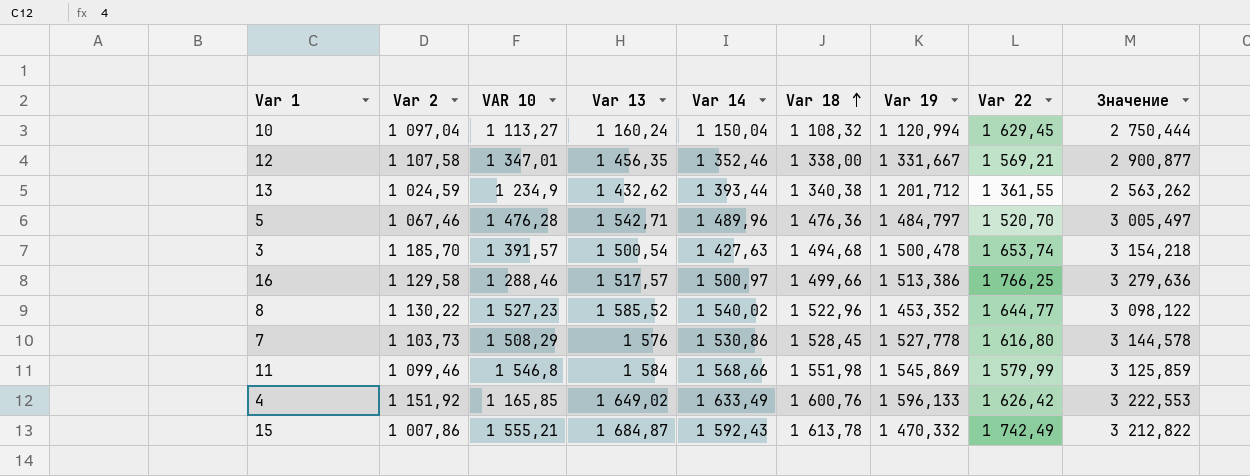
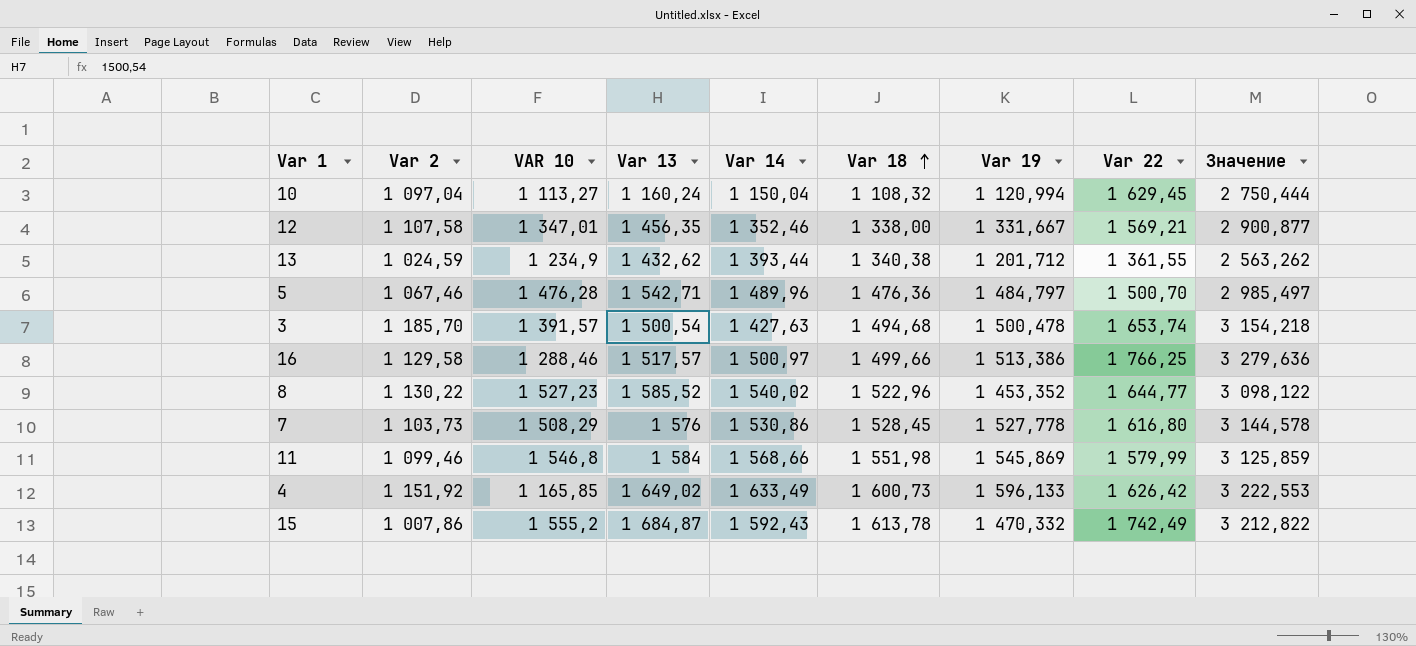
5 | Var 22: 1 520,70 -> 1 500,70
5 | Значение: 3 005,497 -> 2 985,497
4 | Var 18: 1 600,76 -> 1 600,73
15 | VAR 10: 1 555,21 -> 1 555,2

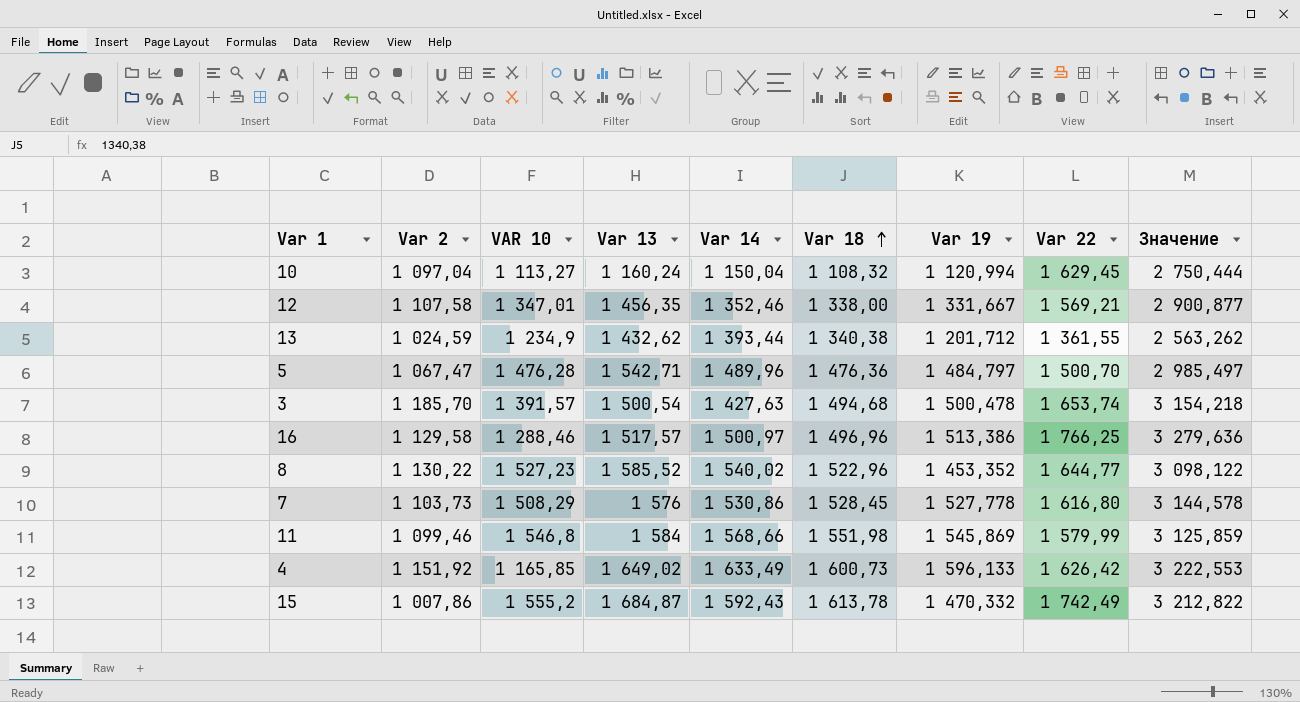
5 | Var 2: 1 067,46 -> 1 067,47
16 | Var 18: 1 499,66 -> 1 496,96

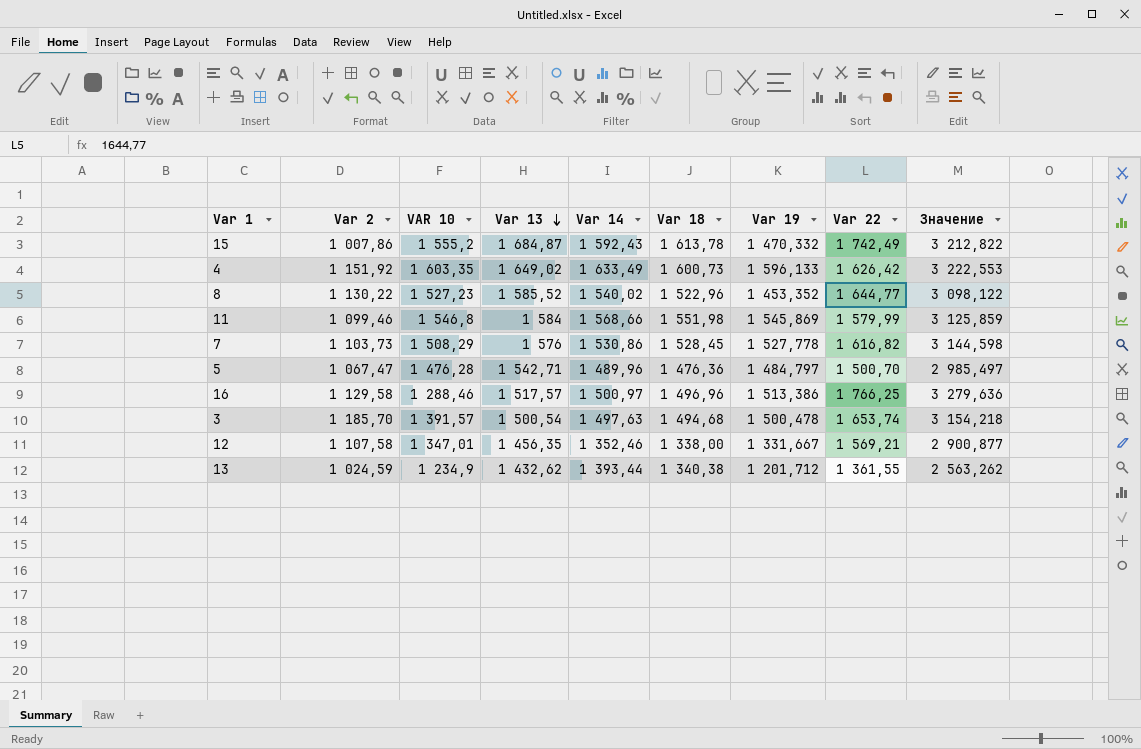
row order: Var 18 ascending -> Var 13 descending
row 10: 1 097,04 | 1 113,27 | 1 160,24 | 1 150,04 | 1 108,32 | 1 120,994 | 1 629,45 | 2 750,444 -> none
4 | VAR 10: 1 165,85 -> 1 603,35
7 | Var 22: 1 616,80 -> 1 616,82
7 | Значение: 3 144,578 -> 3 144,598
3 | Var 14: 1 427,63 -> 1 497,63

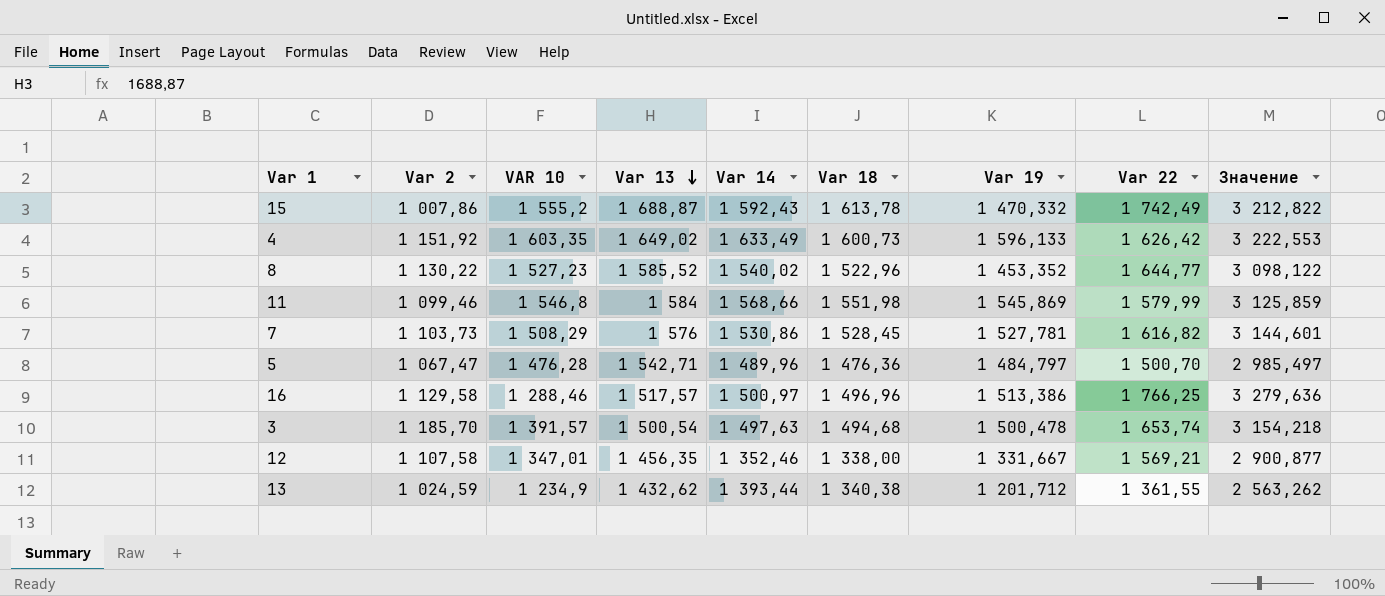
15 | Var 13: 1 684,87 -> 1 688,87
7 | Var 19: 1 527,778 -> 1 527,781
7 | Значение: 3 144,598 -> 3 144,601

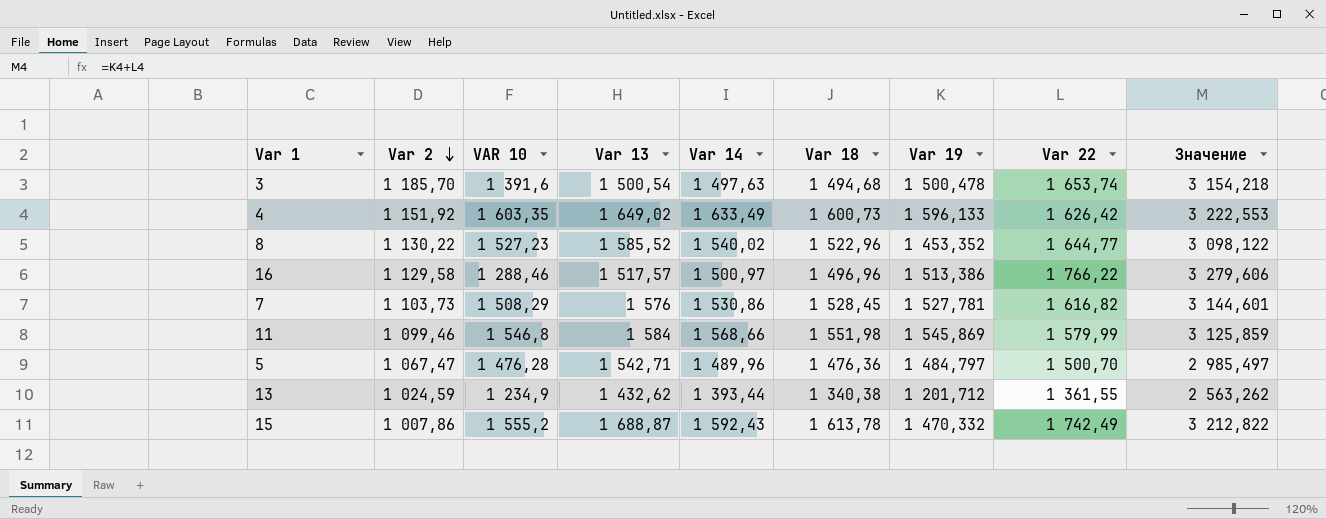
row order: Var 13 descending -> Var 2 descending
row 12: 1 107,58 | 1 347,01 | 1 456,35 | 1 352,46 | 1 338,00 | 1 331,667 | 1 569,21 | 2 900,877 -> none
3 | VAR 10: 1 391,57 -> 1 391,6
16 | Var 22: 1 766,25 -> 1 766,22
16 | Значение: 3 279,636 -> 3 279,606

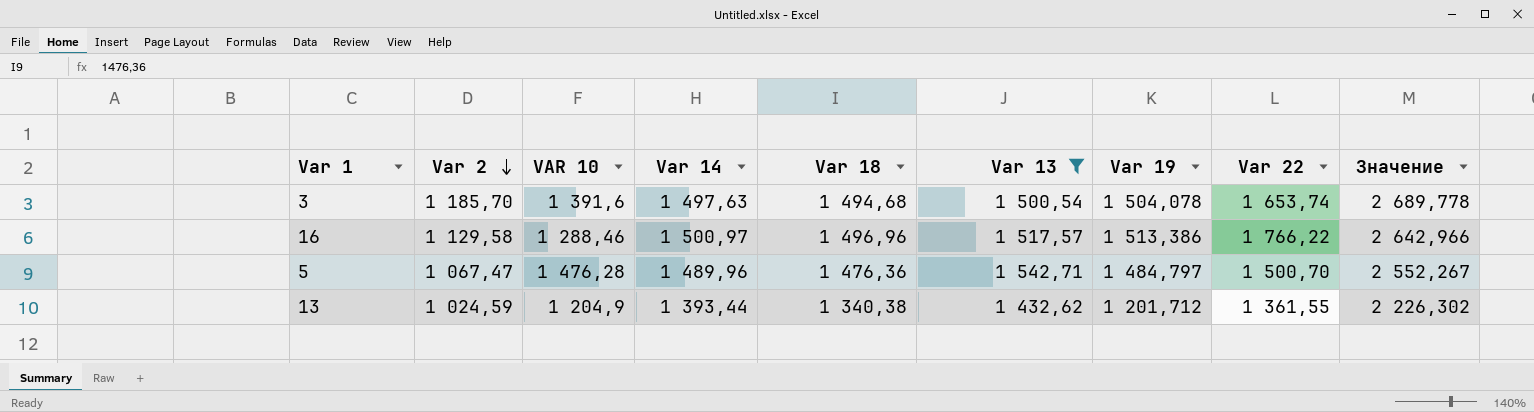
filter: none -> Var 13 <= 1 542,71
column Var 13 | position: 4 -> 6
column Значение | formula: [Var 19] + [Var 22] -> [Var 2] + [Var 19]
3 | Var 19: 1 500,478 -> 1 504,078
13 | VAR 10: 1 234,9 -> 1 204,9

